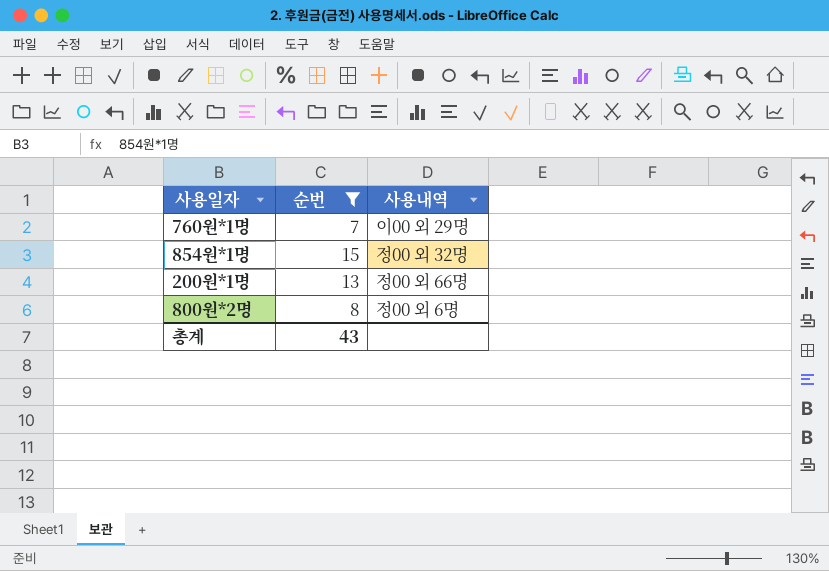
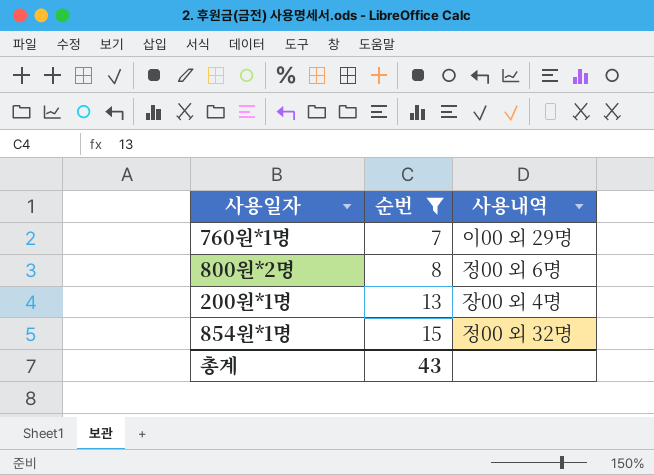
row order: none -> 순번 ascending
200원*1명 | 사용내역: 정00 외 66명 -> 장00 외 4명

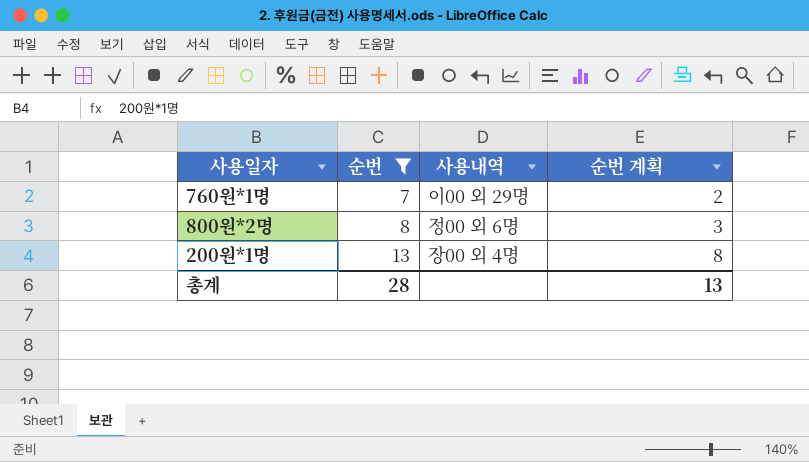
column 순번 계획 | formula: none -> [순번] - 5
row 854원*1명: 15 | 정00 외 32명 -> none
총계 | 순번: 43 -> 28

